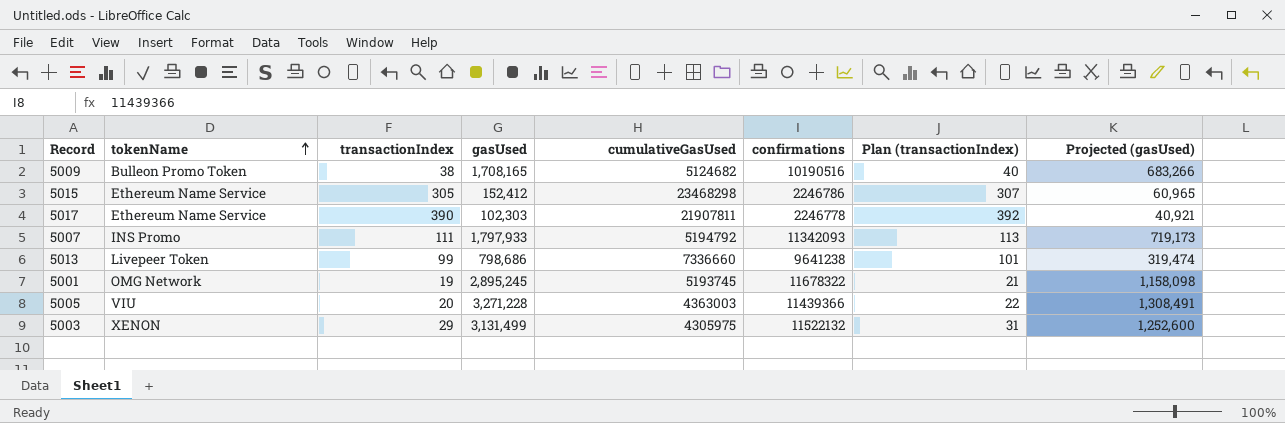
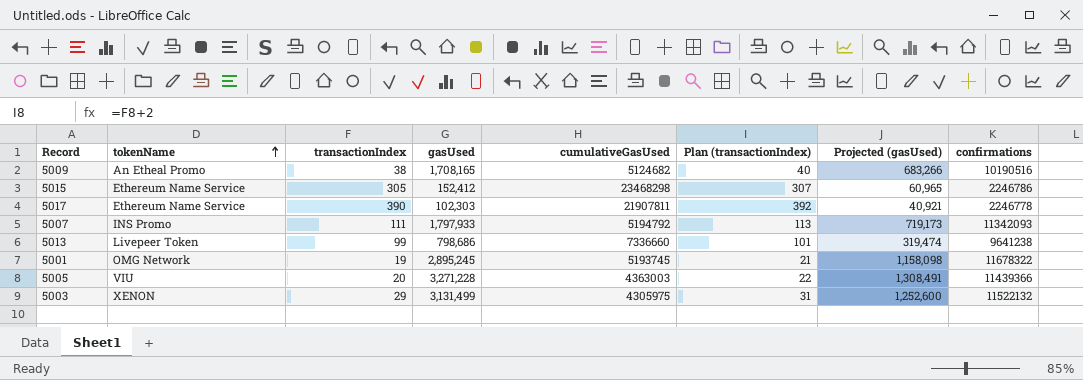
column confirmations | position: 6 -> 8
5009 | tokenName: Bulleon Promo Token -> An Etheal Promo

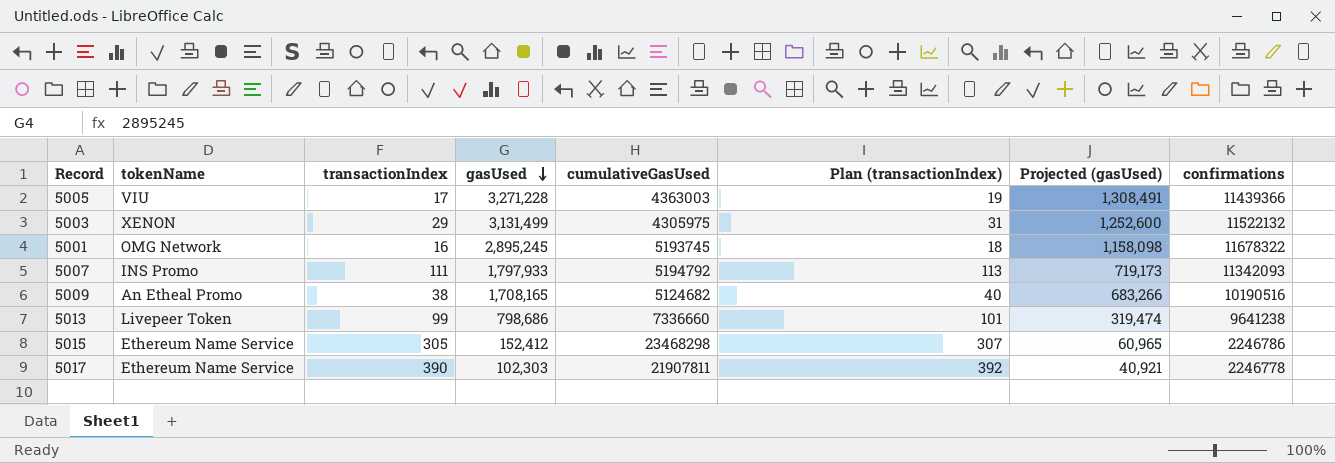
row order: tokenName ascending -> gasUsed descending
5005 | transactionIndex: 20 -> 17
5005 | Plan (transactionIndex): 22 -> 19
5001 | transactionIndex: 19 -> 16
5001 | Plan (transactionIndex): 21 -> 18

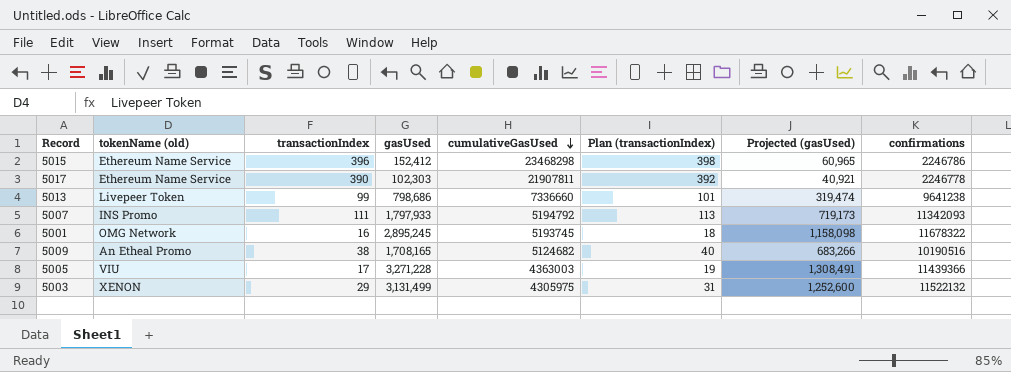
row order: gasUsed descending -> cumulativeGasUsed descending
column name: tokenName -> tokenName (old)
5015 | transactionIndex: 305 -> 396
5015 | Plan (transactionIndex): 307 -> 398

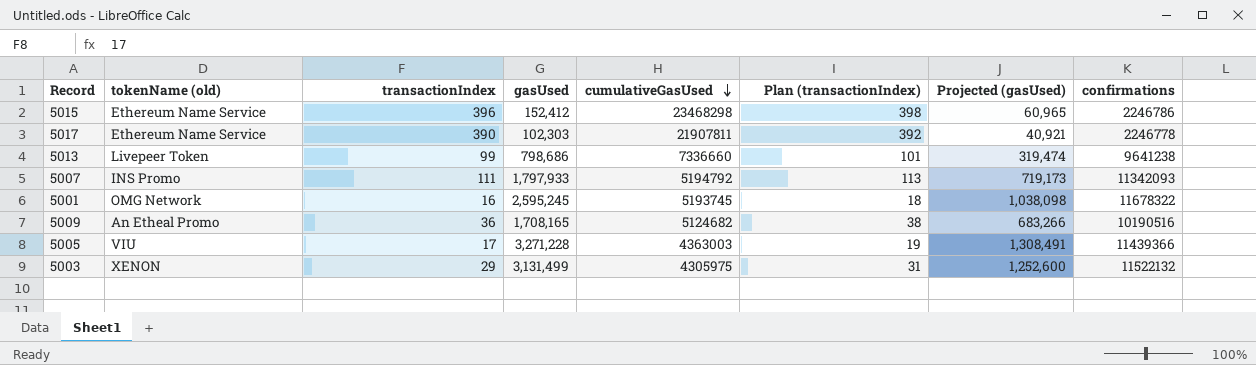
5001 | gasUsed: 2,895,245 -> 2,595,245
5001 | Projected (gasUsed): 1,158,098 -> 1,038,098
5009 | transactionIndex: 38 -> 36
5009 | Plan (transactionIndex): 40 -> 38

